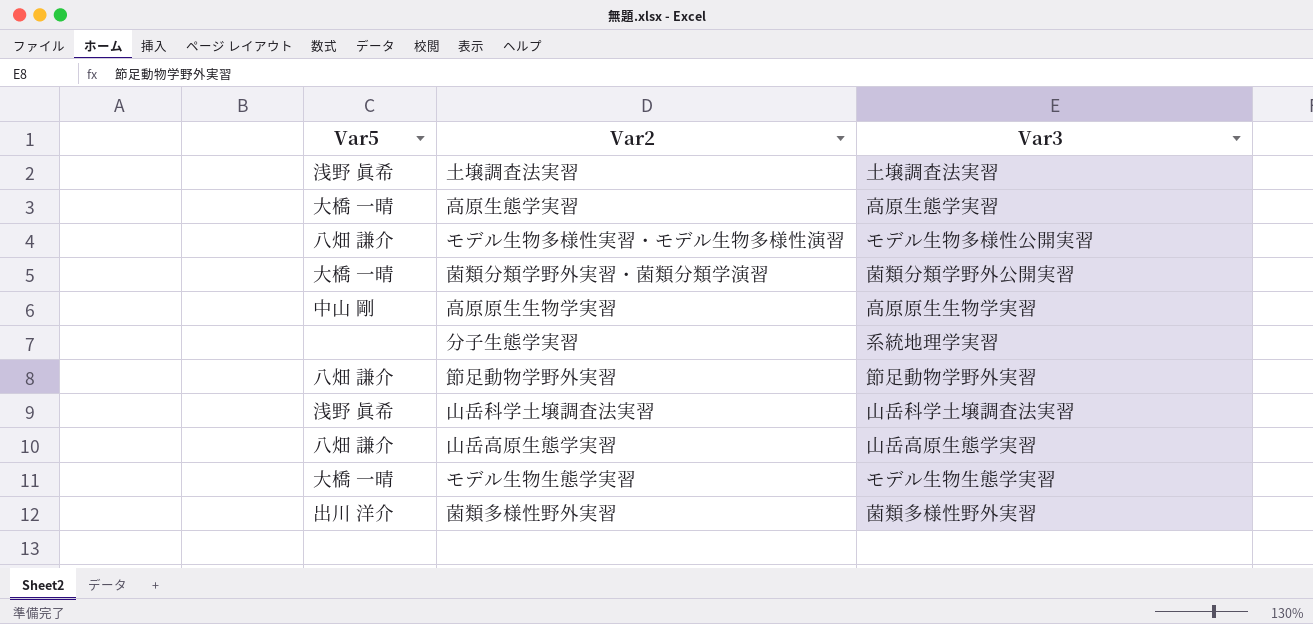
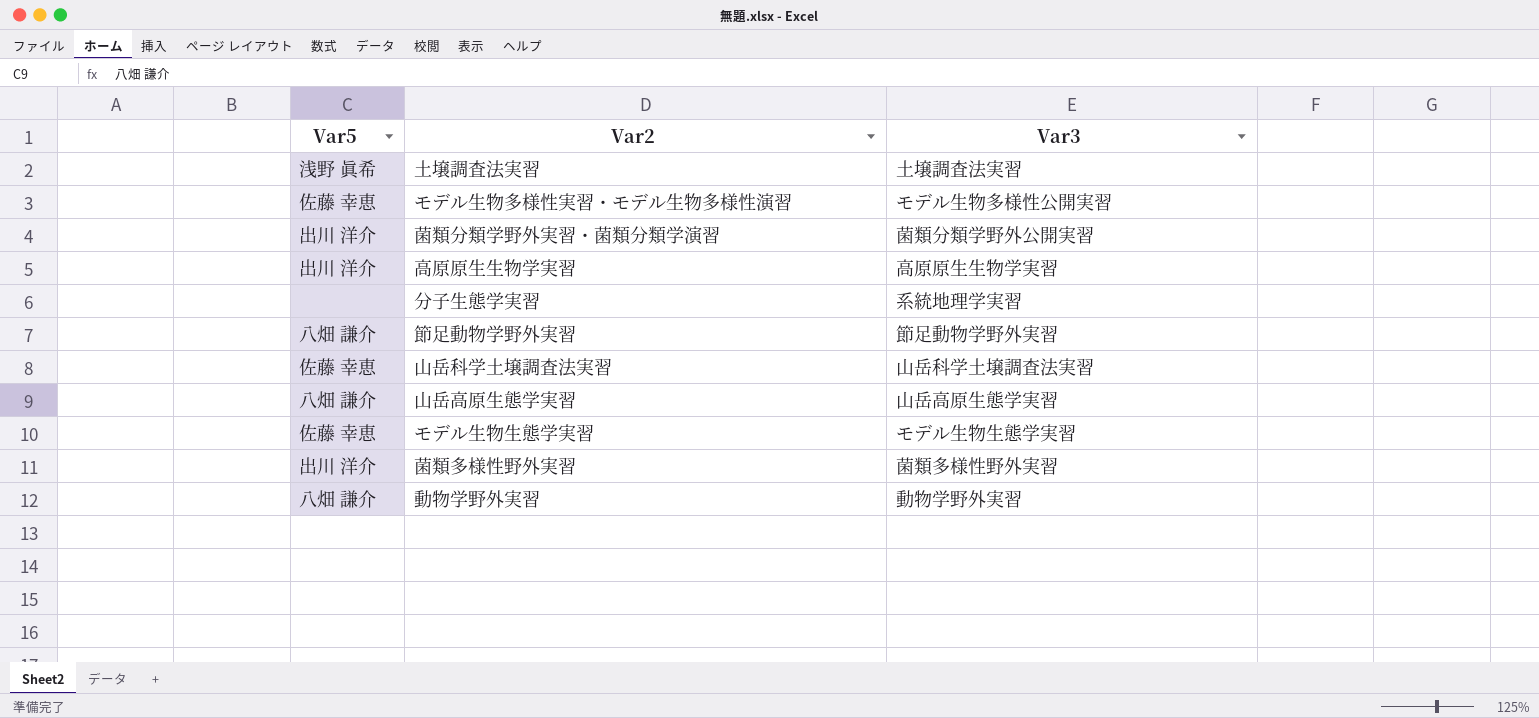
row 高原生態学実習: 大橋 一晴 | 高原生態学実習 -> none
モデル生物多様性実習・モデル生物多様性演習 | Var5: 八畑 謙介 -> 佐藤 幸恵
菌類分類学野外実習・菌類分類学演習 | Var5: 大橋 一晴 -> 出川 洋介
高原原生生物学実習 | Var5: 中山 剛 -> 出川 洋介
山岳科学土壌調査法実習 | Var5: 浅野 眞希 -> 佐藤 幸恵
モデル生物生態学実習 | Var5: 大橋 一晴 -> 佐藤 幸恵
row 動物学野外実習: none -> 八畑 謙介 | 動物学野外実習

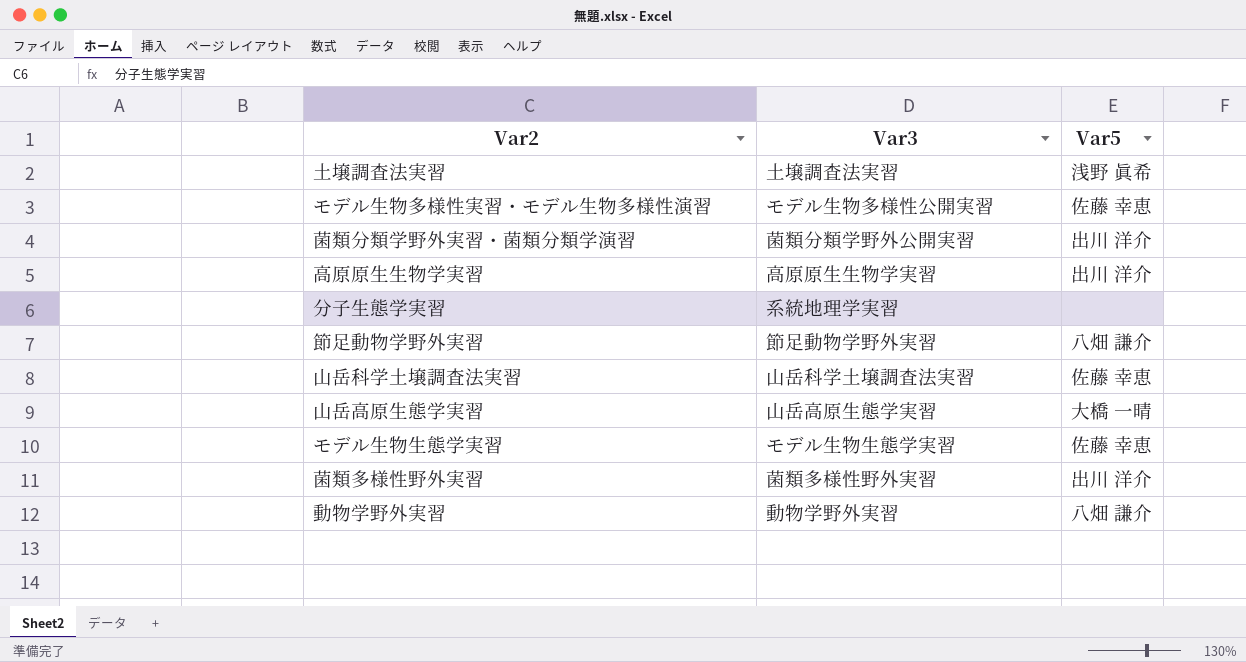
column Var5 | position: 1 -> 3
山岳高原生態学実習 | Var5: 八畑 謙介 -> 大橋 一晴

